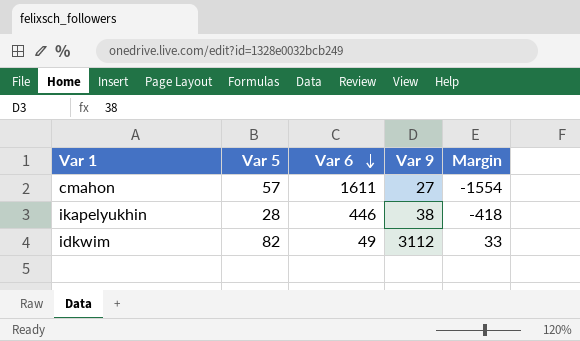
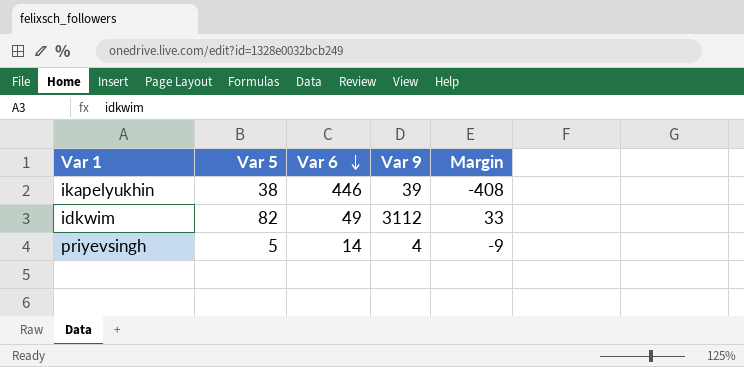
row cmahon: 57 | 1611 | 27 | -1554 -> none
ikapelyukhin | Var 5: 28 -> 38
ikapelyukhin | Var 9: 38 -> 39
ikapelyukhin | Margin: -418 -> -408
row priyevsingh: none -> 5 | 14 | 4 | -9

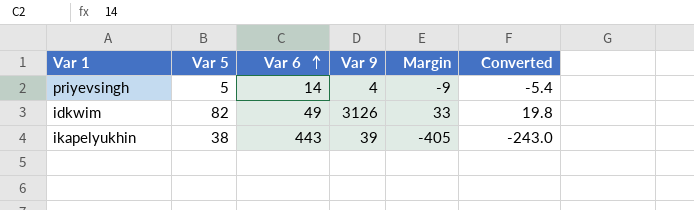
row order: Var 6 descending -> Var 6 ascending
column Converted | formula: none -> [Margin] * 0.6
idkwim | Var 9: 3112 -> 3126
ikapelyukhin | Var 6: 446 -> 443
ikapelyukhin | Margin: -408 -> -405

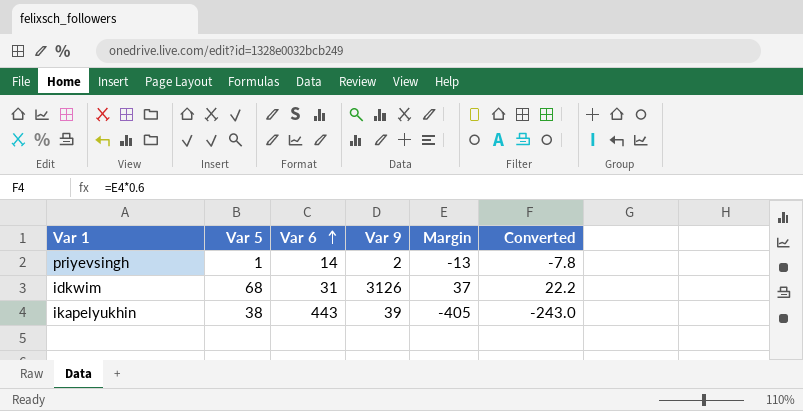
priyevsingh | Var 5: 5 -> 1
priyevsingh | Var 9: 4 -> 2
priyevsingh | Margin: -9 -> -13
priyevsingh | Converted: -5.4 -> -7.8
idkwim | Var 5: 82 -> 68
idkwim | Var 6: 49 -> 31
idkwim | Margin: 33 -> 37
idkwim | Converted: 19.8 -> 22.2

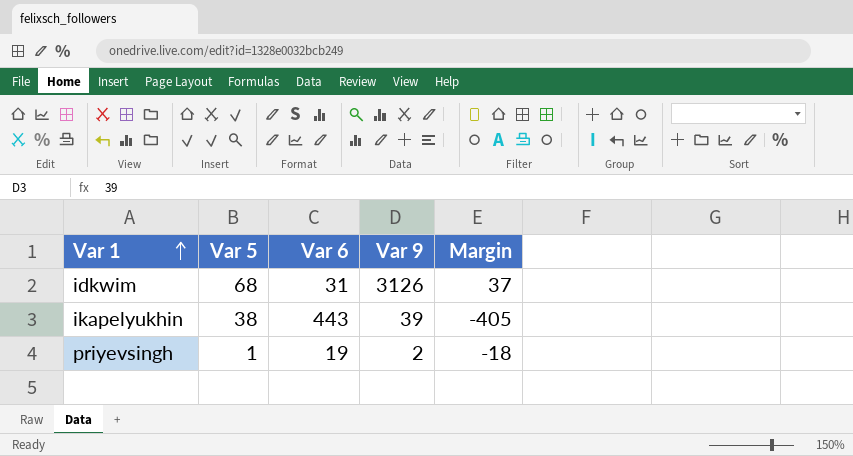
row order: Var 6 ascending -> Var 1 ascending
column Converted | formula: [Margin] * 0.6 -> none
priyevsingh | Var 6: 14 -> 19
priyevsingh | Margin: -13 -> -18

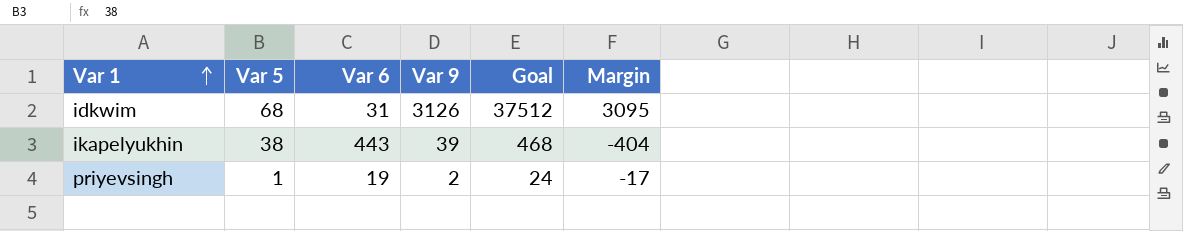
column Goal | formula: none -> [Var 9] * 12
column Margin | formula: [Var 5] - [Var 6] -> [Var 9] - [Var 6]

